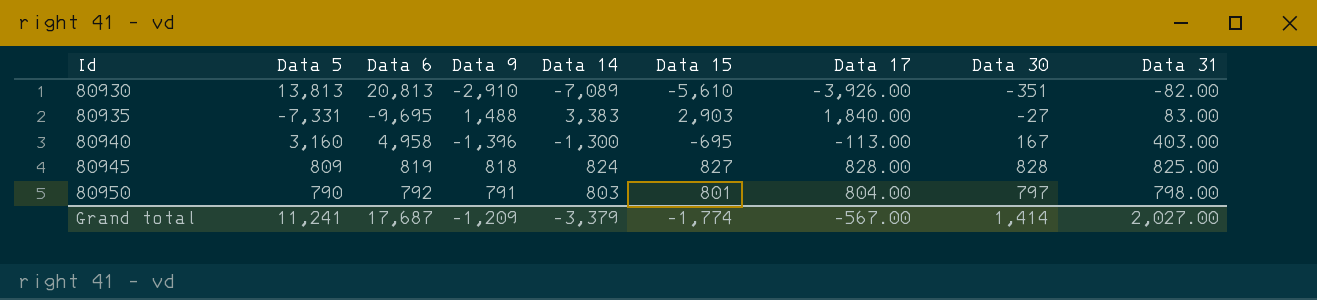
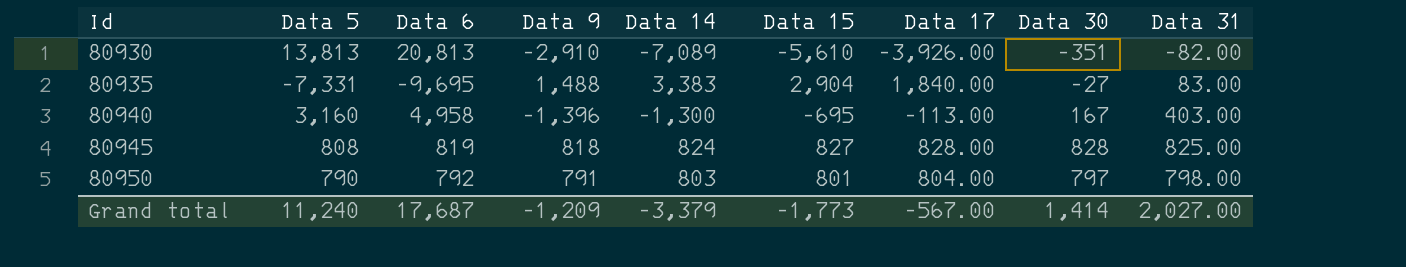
80935 | Data 15: 2,903 -> 2,904
80945 | Data 5: 809 -> 808
Grand total | Data 5: 11,241 -> 11,240
Grand total | Data 15: -1,774 -> -1,773

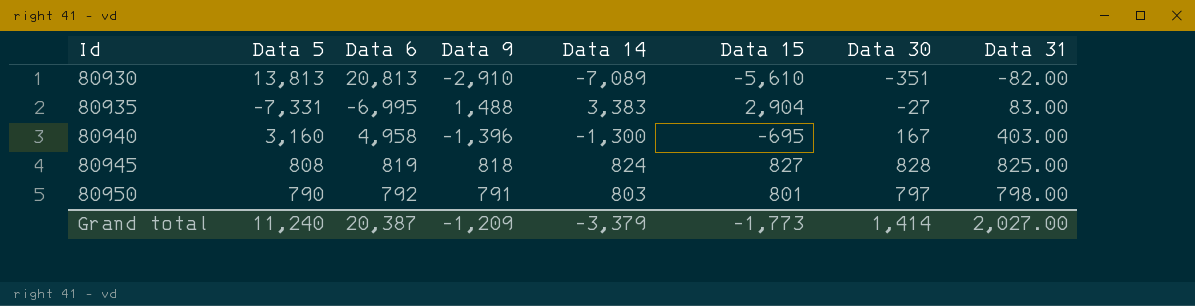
column Data 17 | position: 7 -> none
80935 | Data 6: -9,695 -> -6,995
Grand total | Data 6: 17,687 -> 20,387

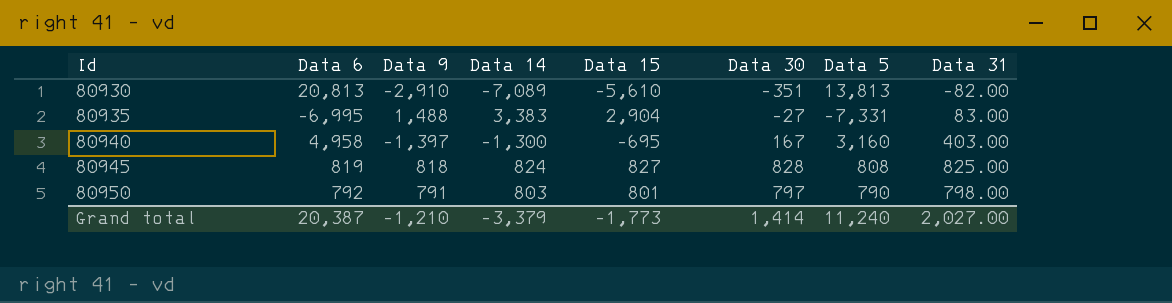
column Data 5 | position: 2 -> 7
80940 | Data 9: -1,396 -> -1,397
Grand total | Data 9: -1,209 -> -1,210

